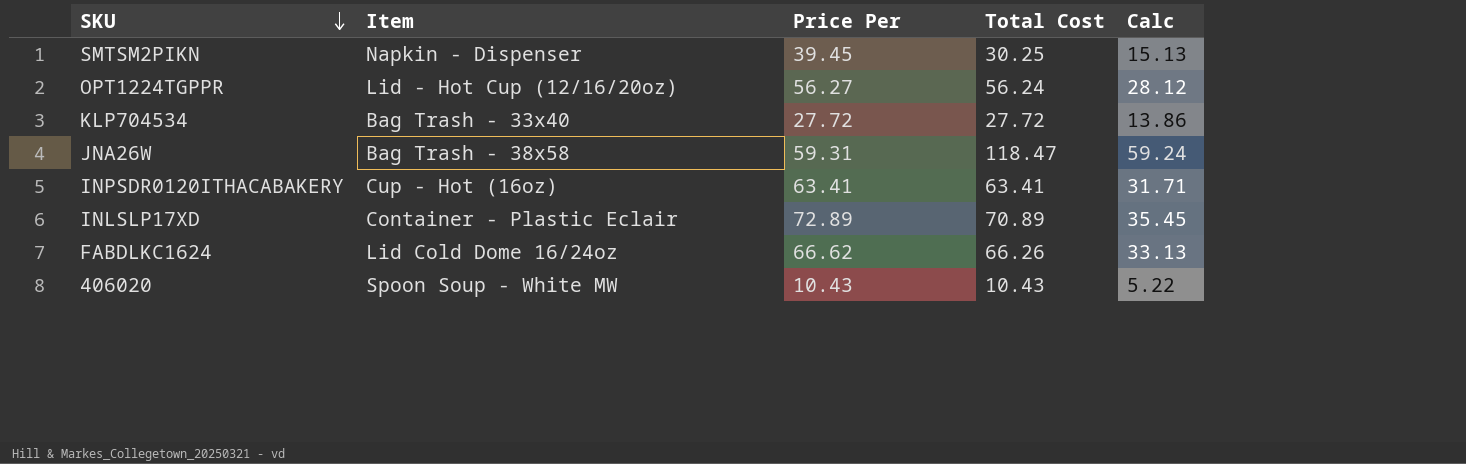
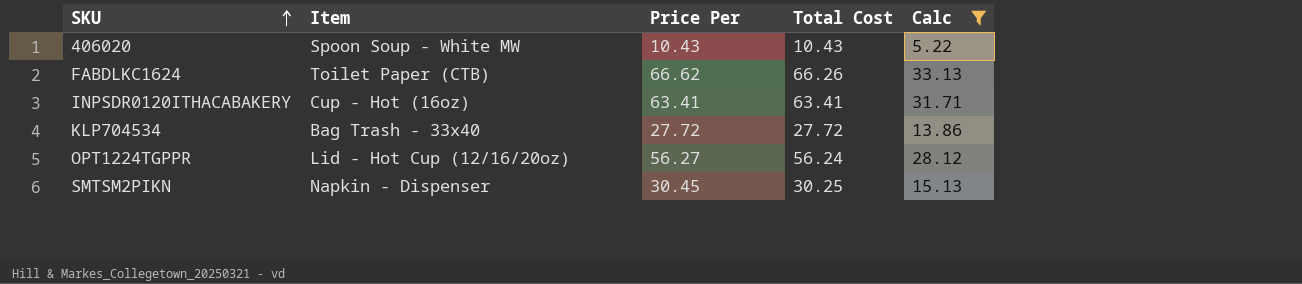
filter: none -> Calc <= 33.13
row order: SKU descending -> SKU ascending
FABDLKC1624 | Item: Lid Cold Dome 16/24oz -> Toilet Paper (CTB)
SMTSM2PIKN | Price Per: 39.45 -> 30.45

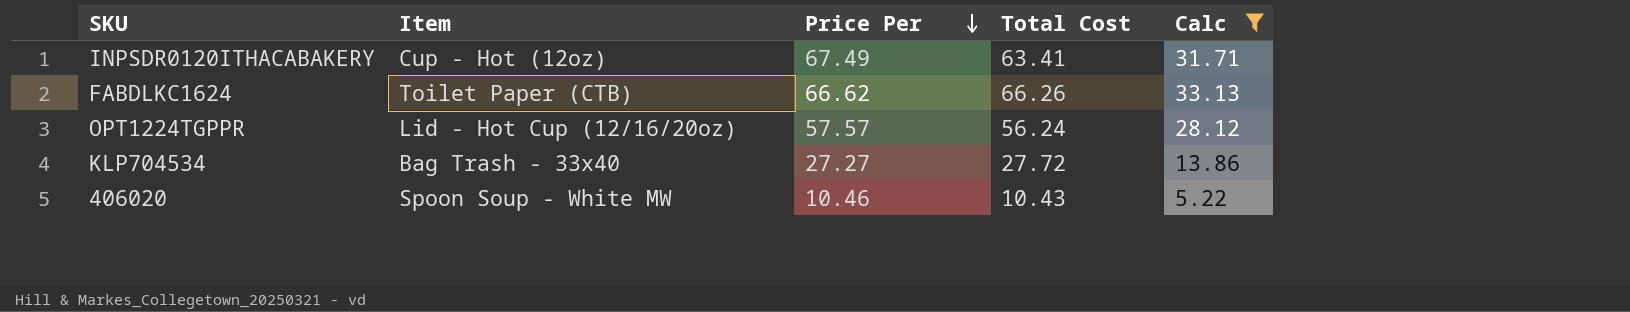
row order: SKU ascending -> Price Per descending
row SMTSM2PIKN: Napkin - Dispenser | 30.45 | 30.25 | 15.13 -> none
INPSDR0120ITHACABAKERY | Item: Cup - Hot (16oz) -> Cup - Hot (12oz)
INPSDR0120ITHACABAKERY | Price Per: 63.41 -> 67.49
OPT1224TGPPR | Price Per: 56.27 -> 57.57
KLP704534 | Price Per: 27.72 -> 27.27
406020 | Price Per: 10.43 -> 10.46

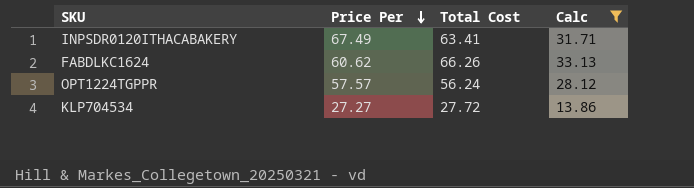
column Item | position: 2 -> none
row 406020: Spoon Soup - White MW | 10.46 | 10.43 | 5.22 -> none
FABDLKC1624 | Price Per: 66.62 -> 60.62

